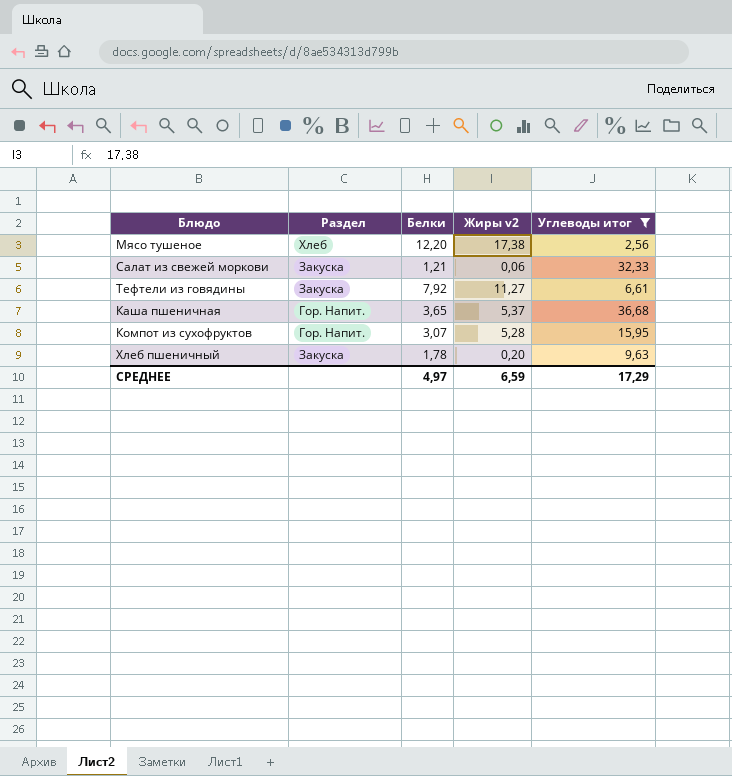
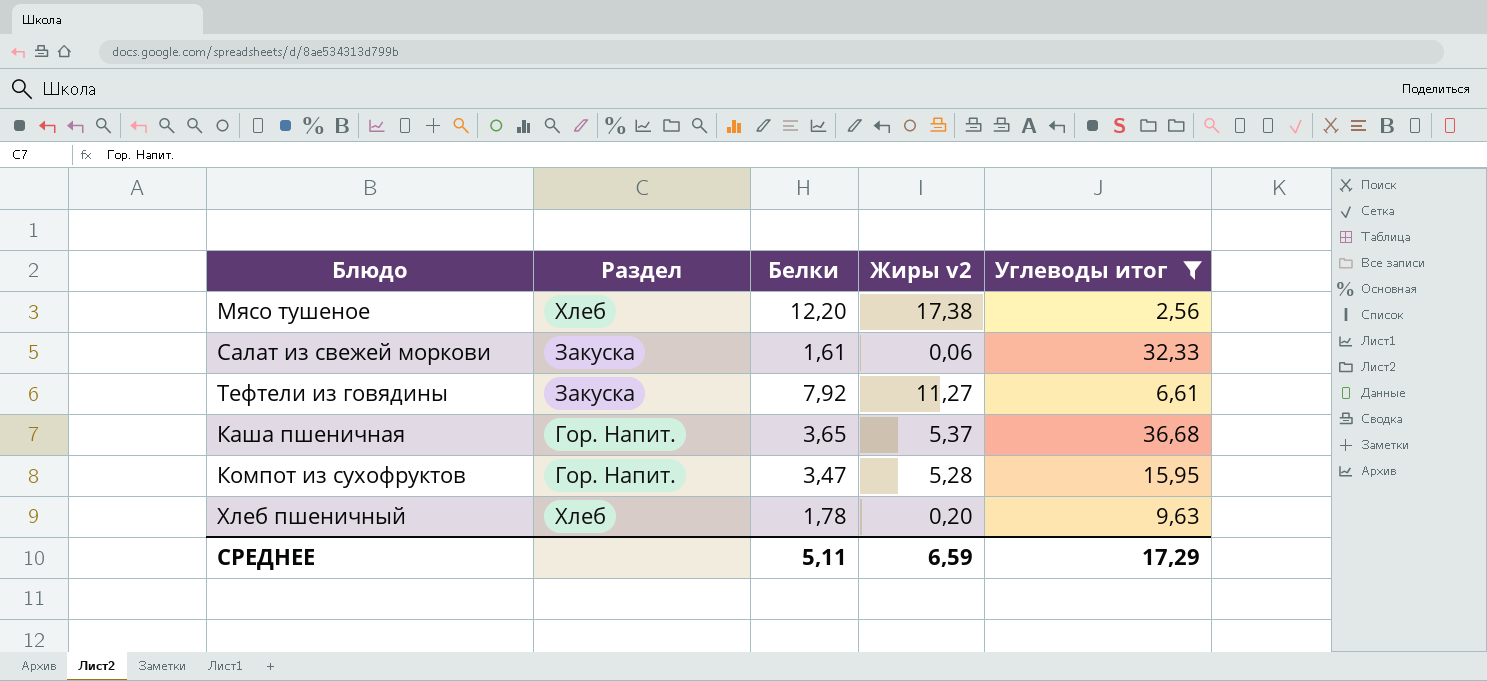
Салат из свежей моркови | Белки: 1,21 -> 1,61
Компот из сухофруктов | Белки: 3,07 -> 3,47
Хлеб пшеничный | Раздел: Закуска -> Хлеб
СРЕДНЕЕ | Белки: 4,97 -> 5,11

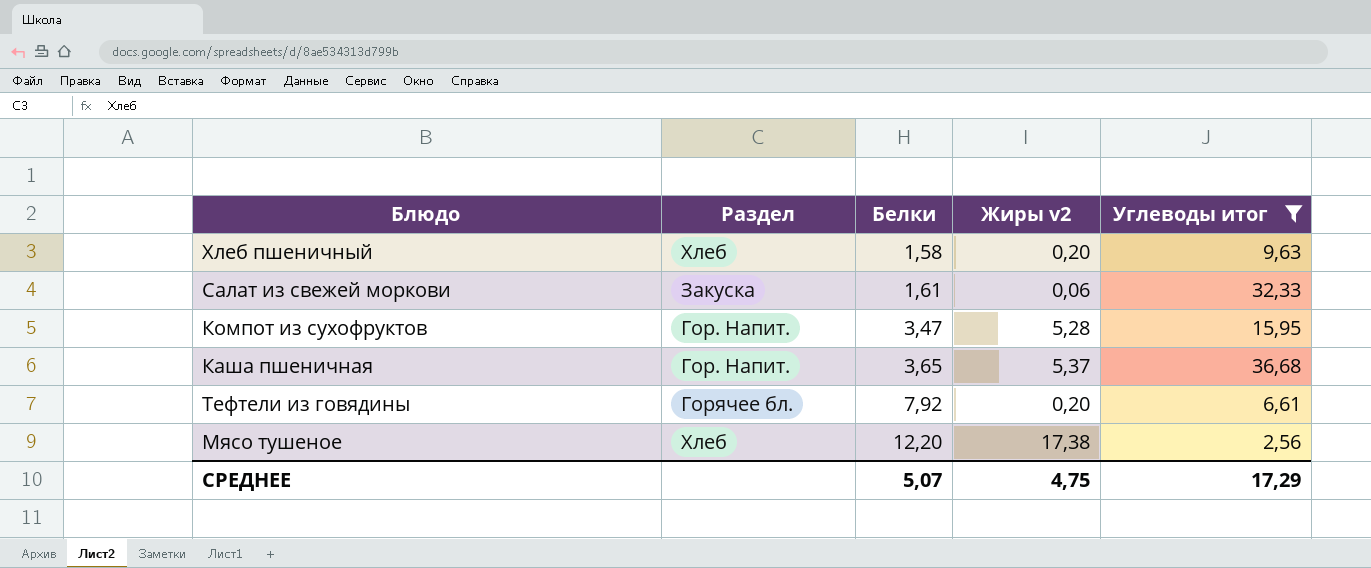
row order: none -> Белки ascending
Хлеб пшеничный | Белки: 1,78 -> 1,58
Тефтели из говядины | Раздел: Закуска -> Горячее бл.
Тефтели из говядины | Жиры v2: 11,27 -> 0,20
СРЕДНЕЕ | Белки: 5,11 -> 5,07
СРЕДНЕЕ | Жиры v2: 6,59 -> 4,75

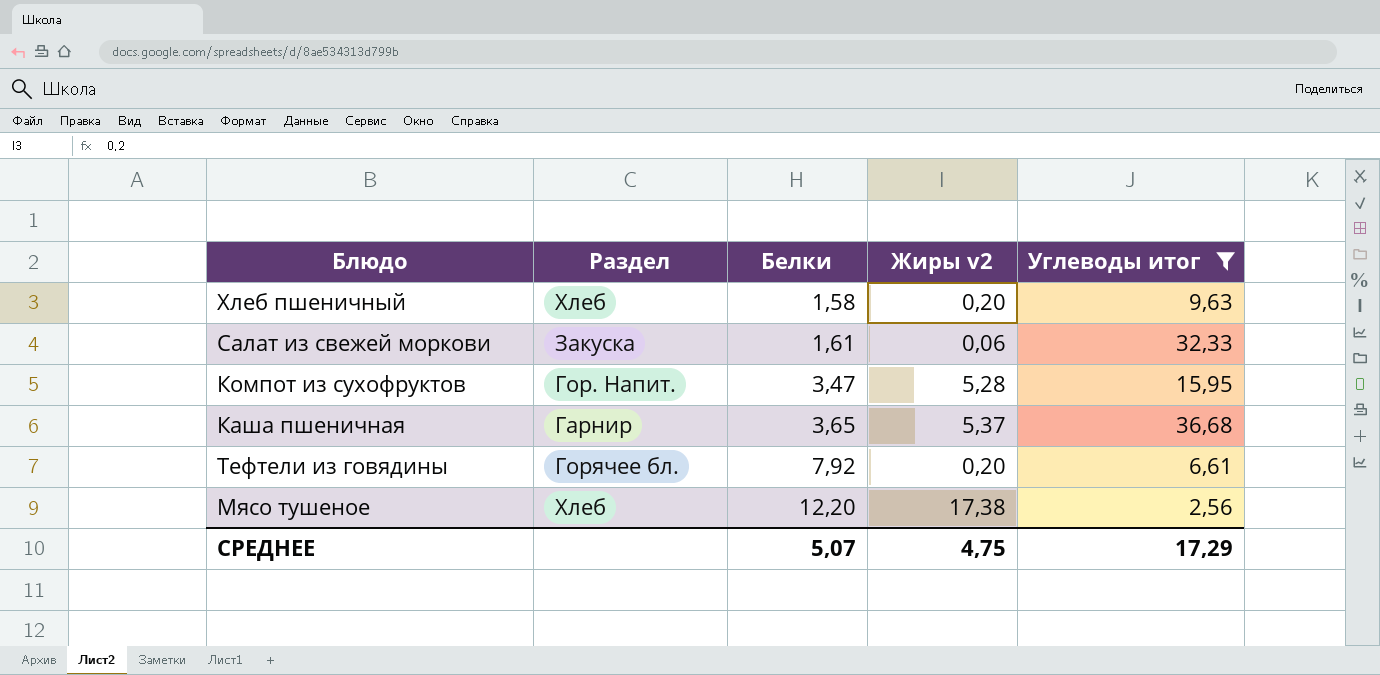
Каша пшеничная | Раздел: Гор. Напит. -> Гарнир

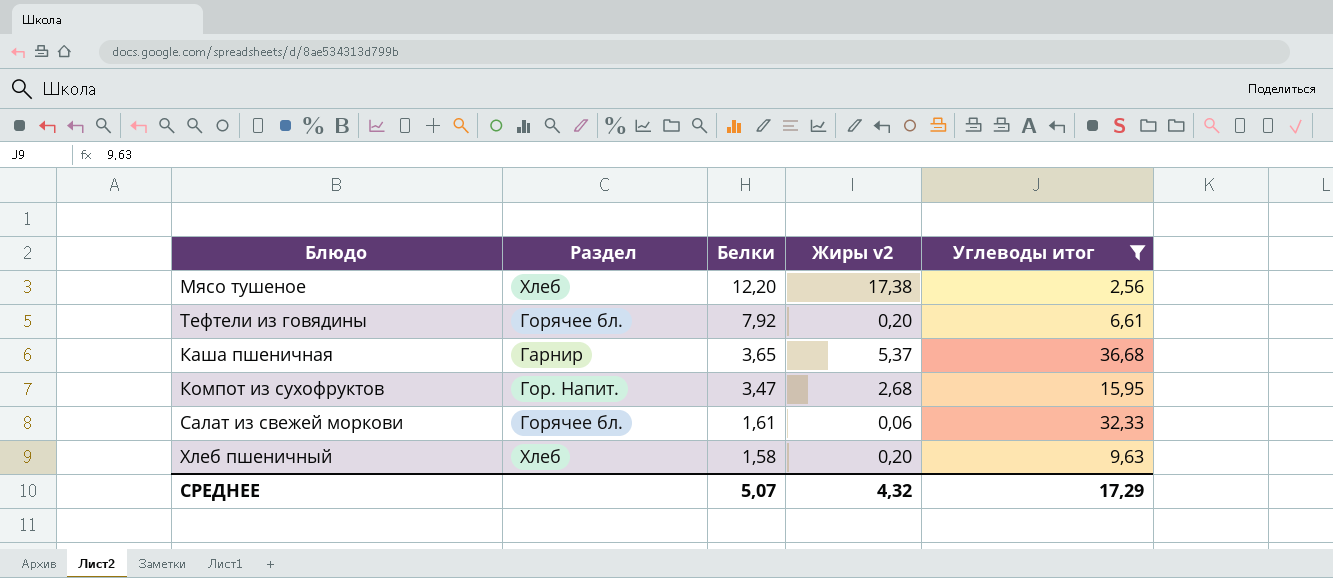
row order: Белки ascending -> Белки descending
Компот из сухофруктов | Жиры v2: 5,28 -> 2,68
Салат из свежей моркови | Раздел: Закуска -> Горячее бл.
СРЕДНЕЕ | Жиры v2: 4,75 -> 4,32

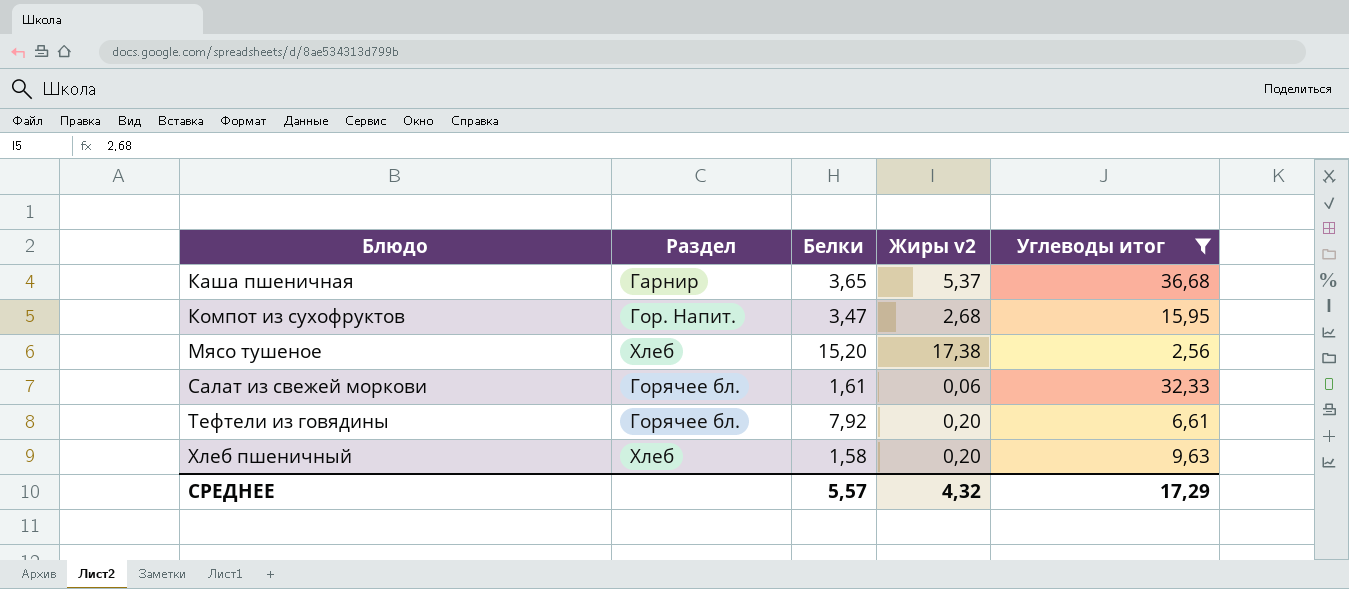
row order: Белки descending -> Блюдо ascending
Мясо тушеное | Белки: 12,20 -> 15,20
СРЕДНЕЕ | Белки: 5,07 -> 5,57

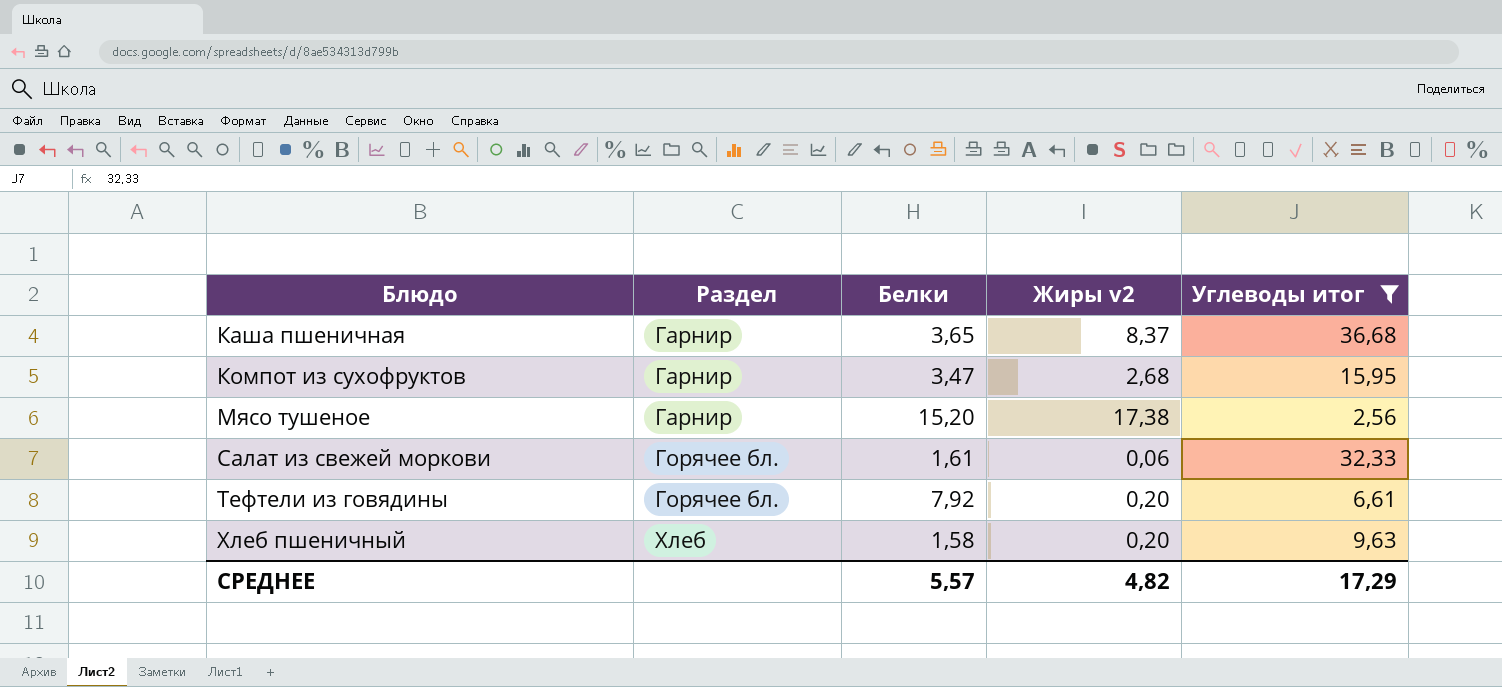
Каша пшеничная | Жиры v2: 5,37 -> 8,37
Компот из сухофруктов | Раздел: Гор. Напит. -> Гарнир
Мясо тушеное | Раздел: Хлеб -> Гарнир
СРЕДНЕЕ | Жиры v2: 4,32 -> 4,82

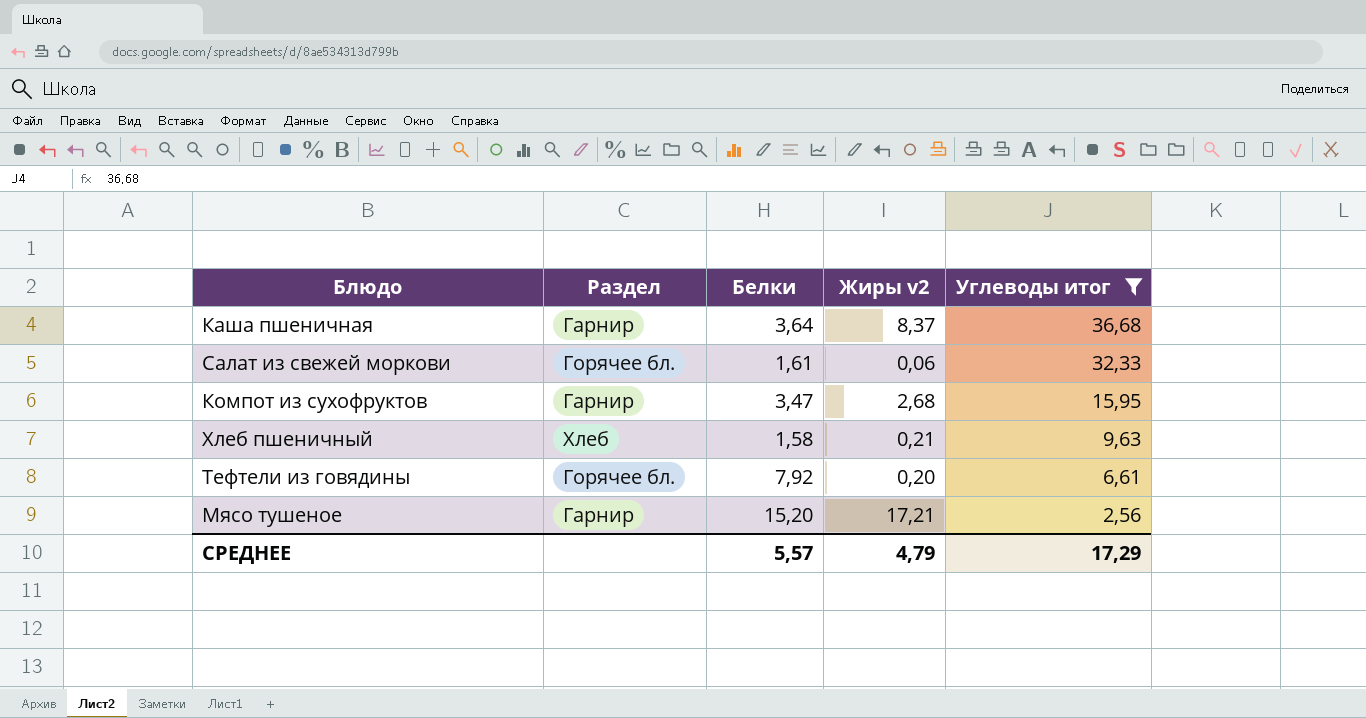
row order: Блюдо ascending -> Углеводы итог descending
Каша пшеничная | Белки: 3,65 -> 3,64
Хлеб пшеничный | Жиры v2: 0,20 -> 0,21
Мясо тушеное | Жиры v2: 17,38 -> 17,21
СРЕДНЕЕ | Жиры v2: 4,82 -> 4,79

